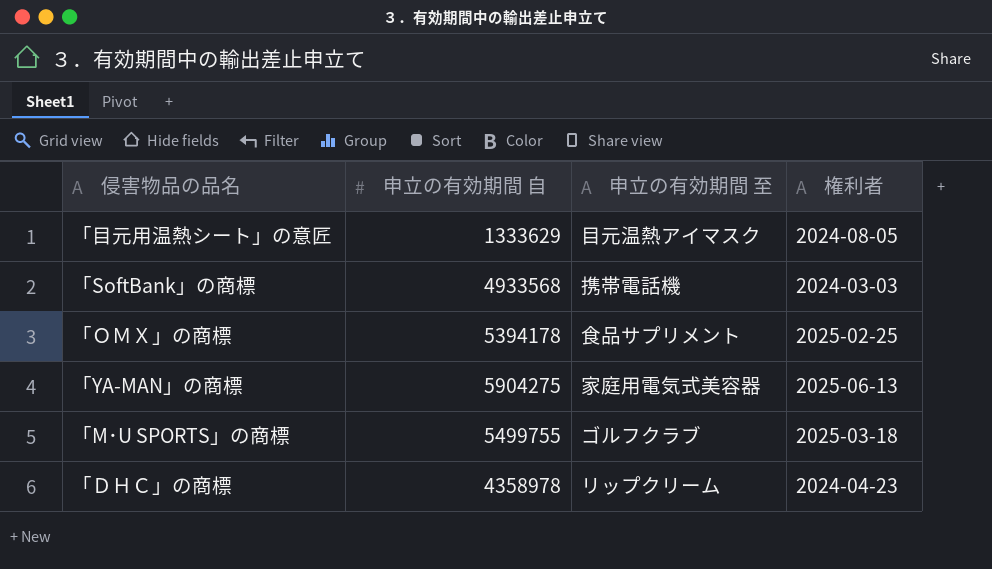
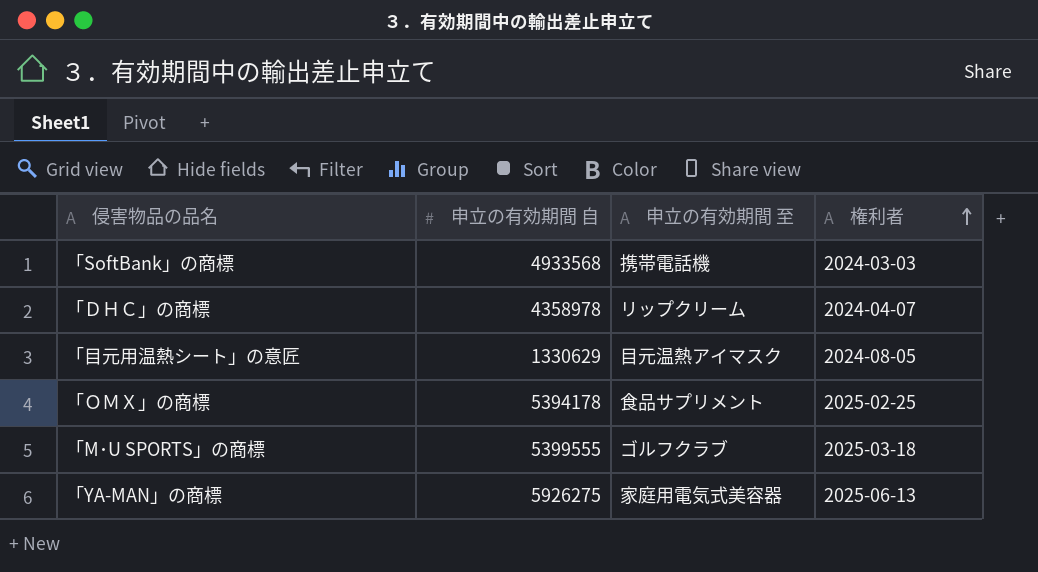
row order: none -> 権利者 ascending
「ＤＨＣ」の商標 | 権利者: 2024-04-23 -> 2024-04-07
「目元用温熱シート」の意匠 | 申立の有効期間 自: 1333629 -> 1330629
「M･U SPORTS」の商標 | 申立の有効期間 自: 5499755 -> 5399555
「YA-MAN」の商標 | 申立の有効期間 自: 5904275 -> 5926275

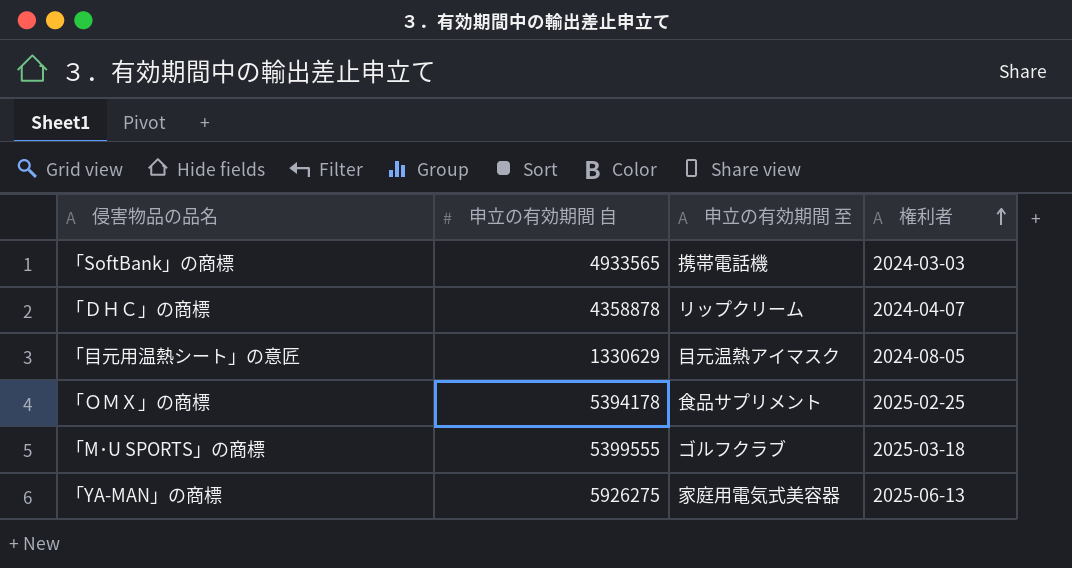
「SoftBank」の商標 | 申立の有効期間 自: 4933568 -> 4933565
「ＤＨＣ」の商標 | 申立の有効期間 自: 4358978 -> 4358878

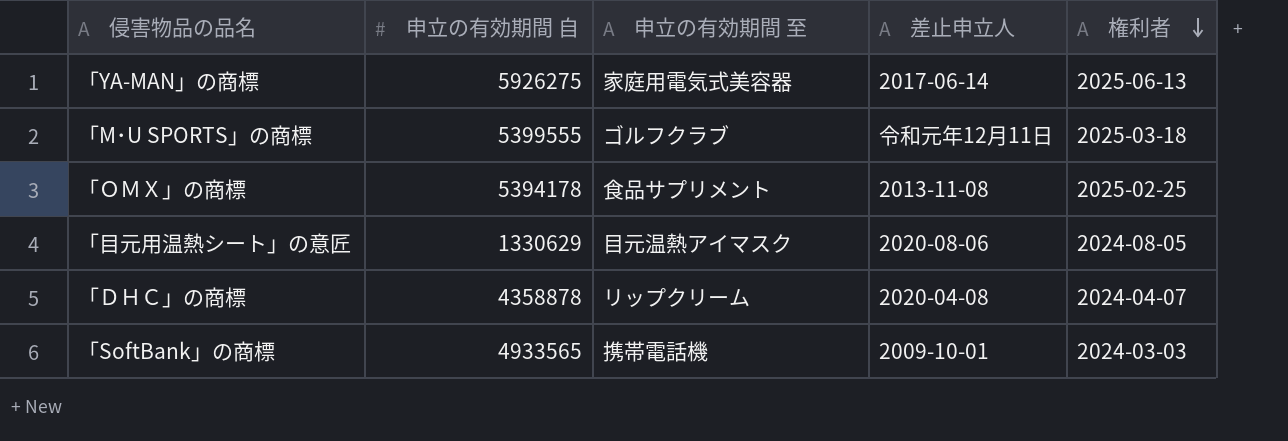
row order: 権利者 ascending -> 権利者 descending
column 差止申立人 | position: none -> 4

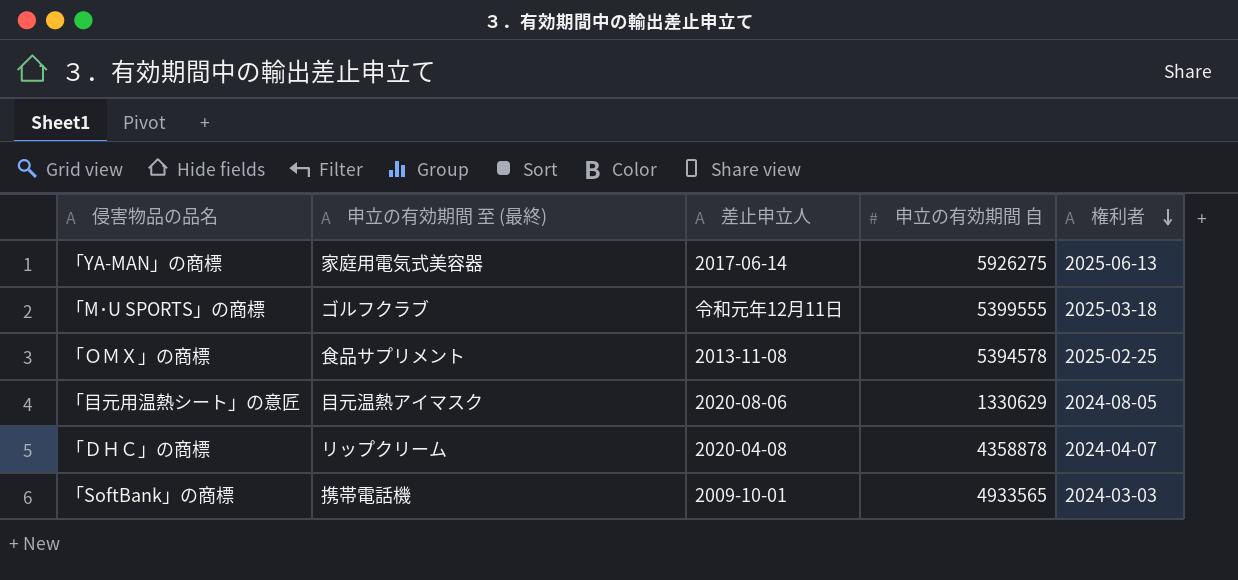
column name: 申立の有効期間 至 -> 申立の有効期間 至 (最終)
column 申立の有効期間 自 | position: 2 -> 4
「ＯＭＸ」の商標 | 申立の有効期間 自: 5394178 -> 5394578

